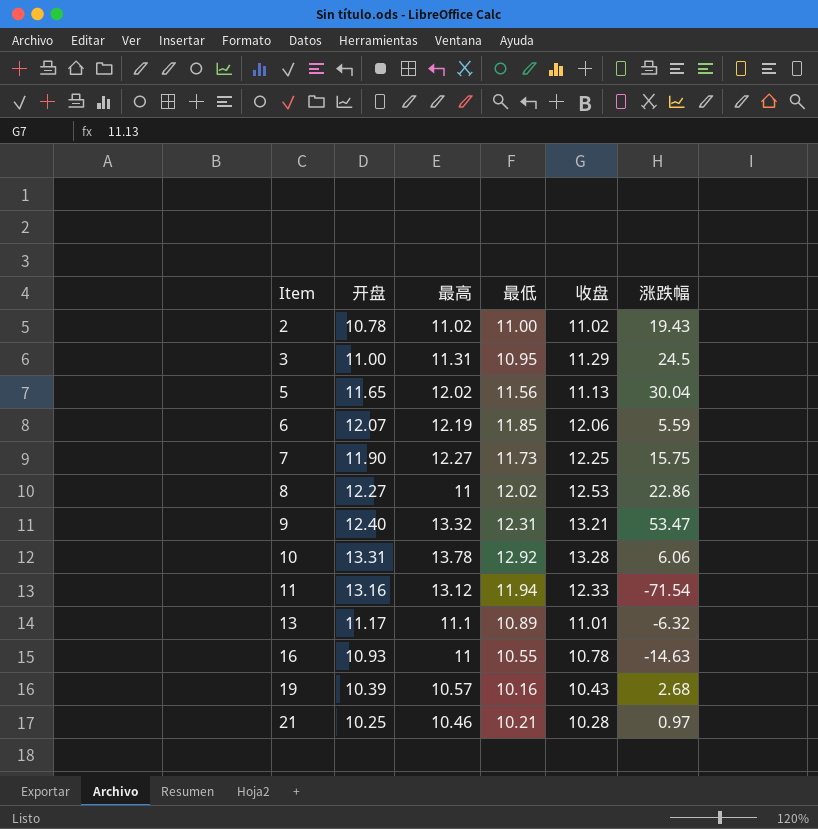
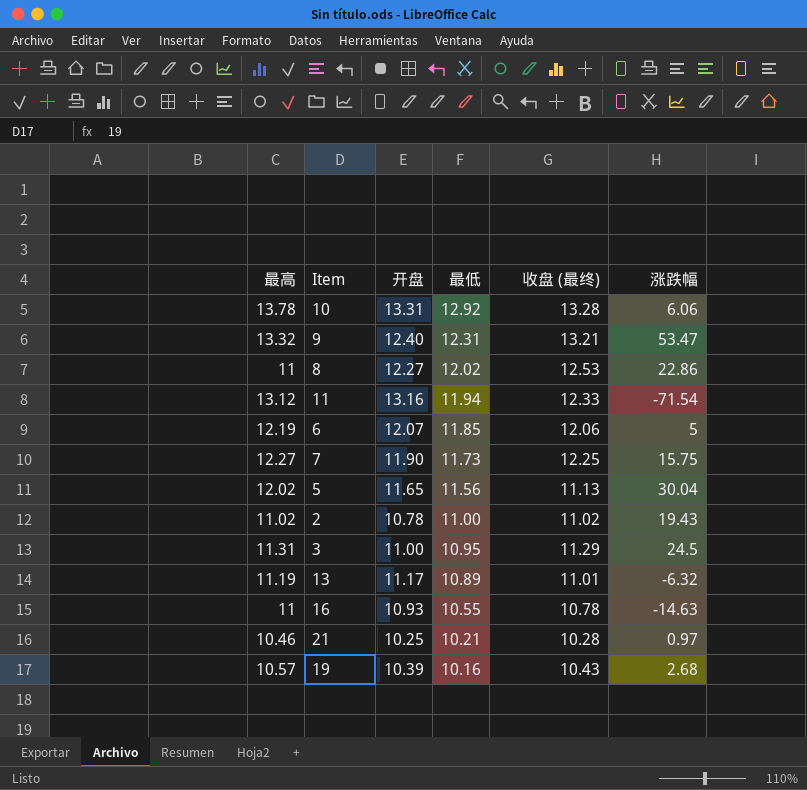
row order: Item ascending -> 最低 descending
column 最高 | position: 3 -> 1
column name: 收盘 -> 收盘 (最终)
6 | 涨跌幅: 5.59 -> 5
13 | 最高: 11.1 -> 11.19

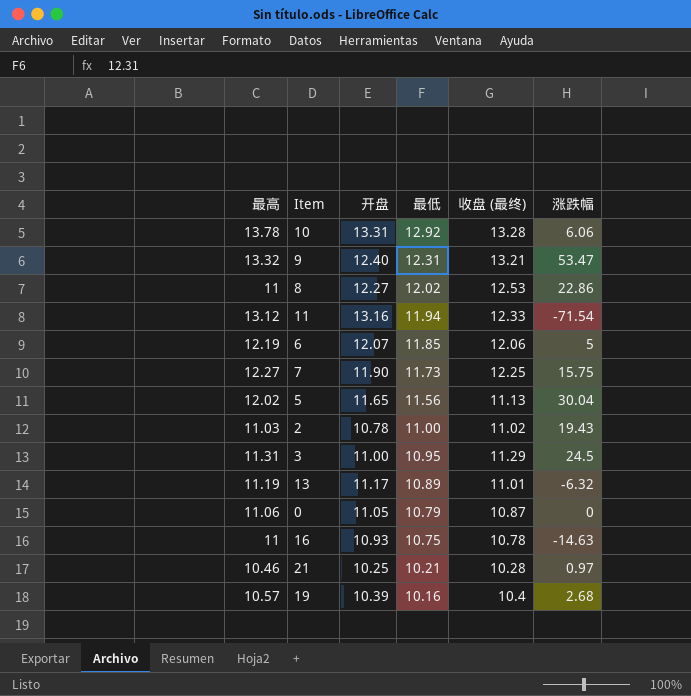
2 | 最高: 11.02 -> 11.03
row 0: none -> 11.06 | 11.05 | 10.79 | 10.87 | 0
16 | 最低: 10.55 -> 10.75
19 | 收盘 (最终): 10.43 -> 10.4

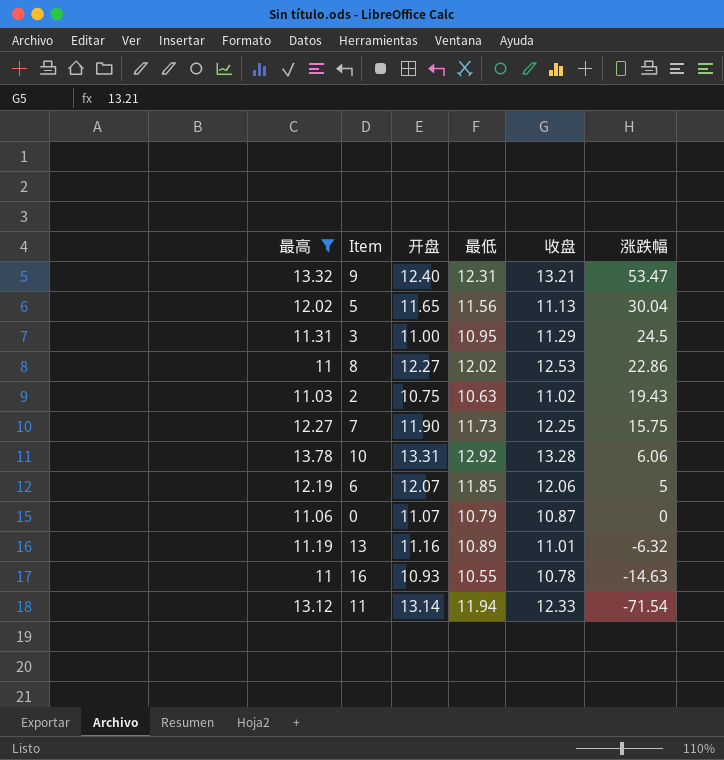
filter: none -> 最高 >= 11
row order: 最低 descending -> 涨跌幅 descending
column name: 收盘 (最终) -> 收盘
2 | 开盘: 10.78 -> 10.75
2 | 最低: 11.00 -> 10.63
0 | 开盘: 11.05 -> 11.07
13 | 开盘: 11.17 -> 11.16
16 | 最低: 10.75 -> 10.55
11 | 开盘: 13.16 -> 13.14

